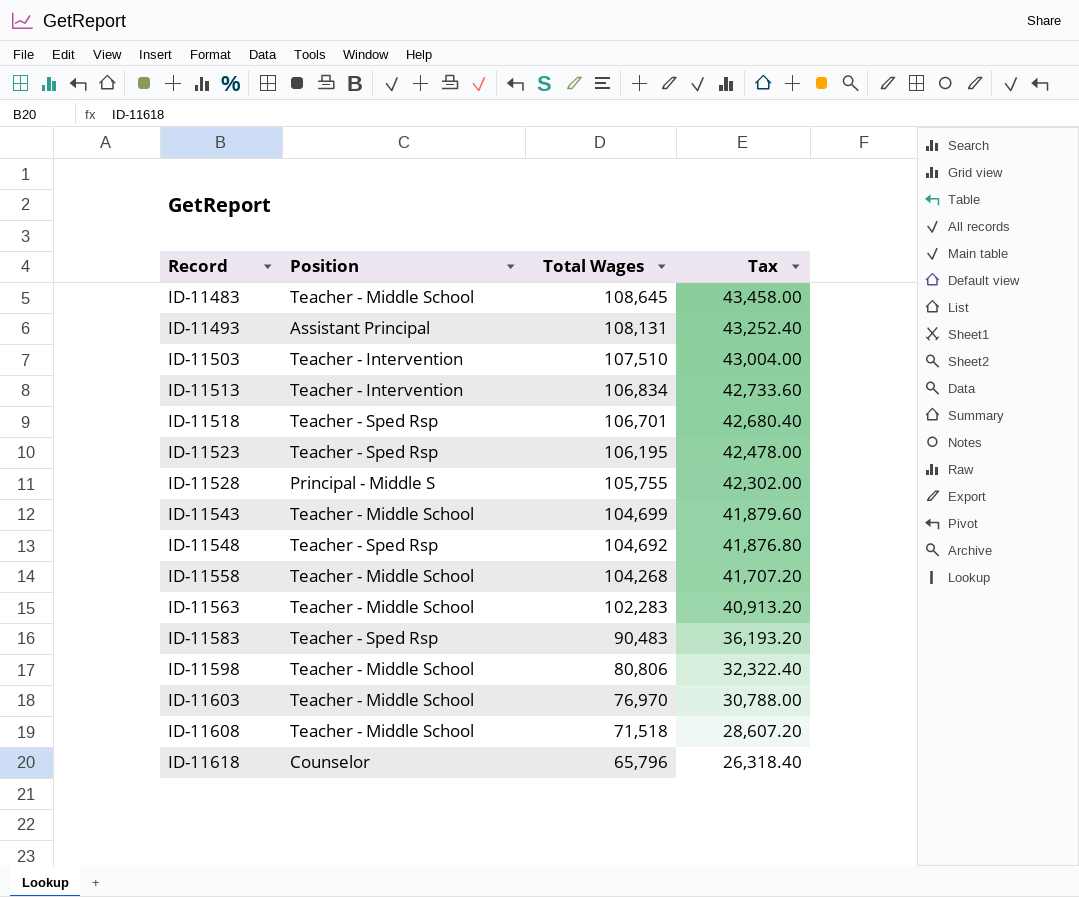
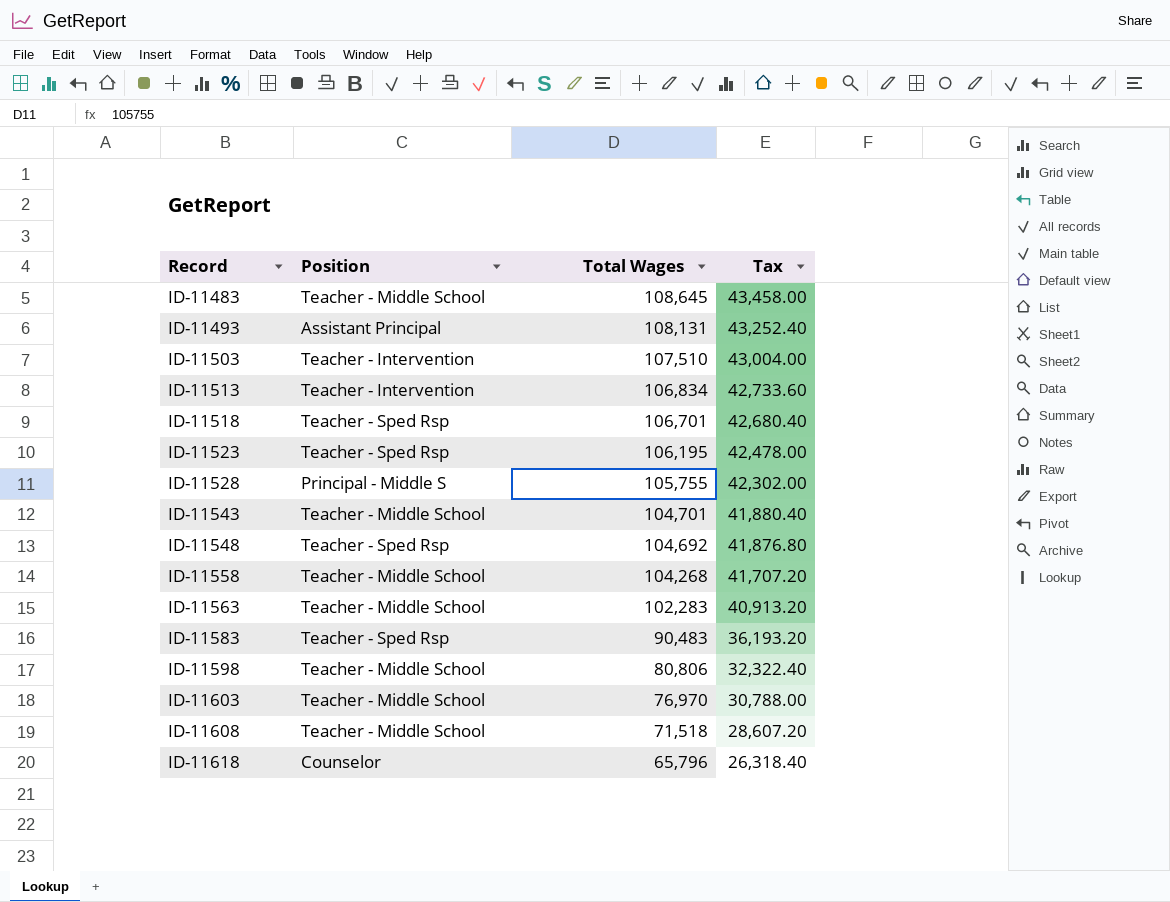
ID-11543 | Total Wages: 104,699 -> 104,701
ID-11543 | Tax: 41,879.60 -> 41,880.40

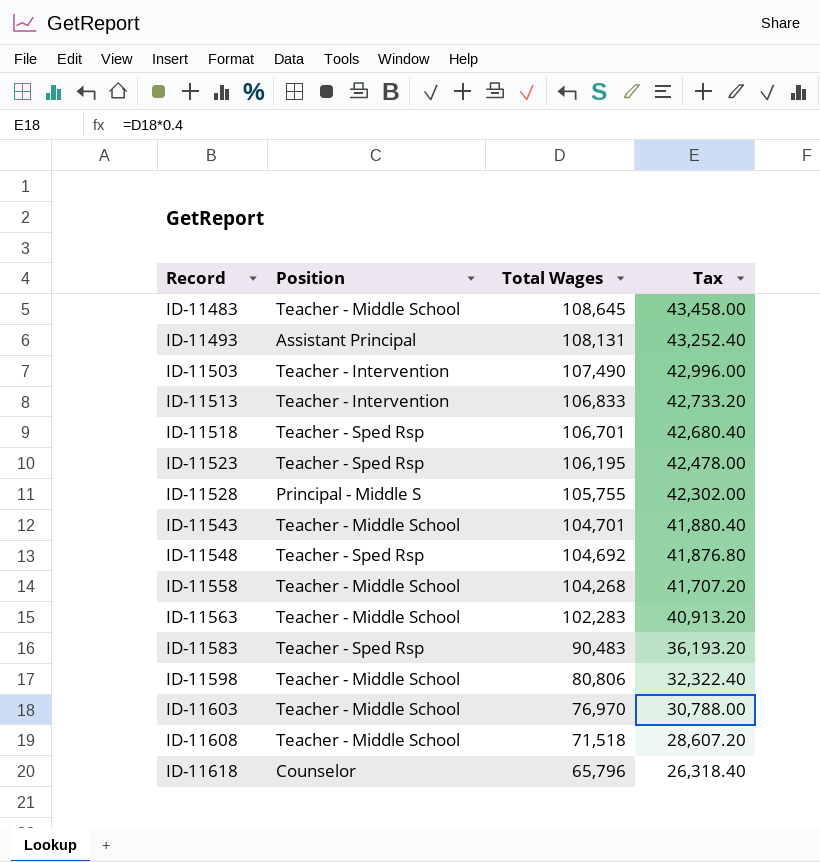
ID-11503 | Total Wages: 107,510 -> 107,490
ID-11503 | Tax: 43,004.00 -> 42,996.00
ID-11513 | Total Wages: 106,834 -> 106,833
ID-11513 | Tax: 42,733.60 -> 42,733.20

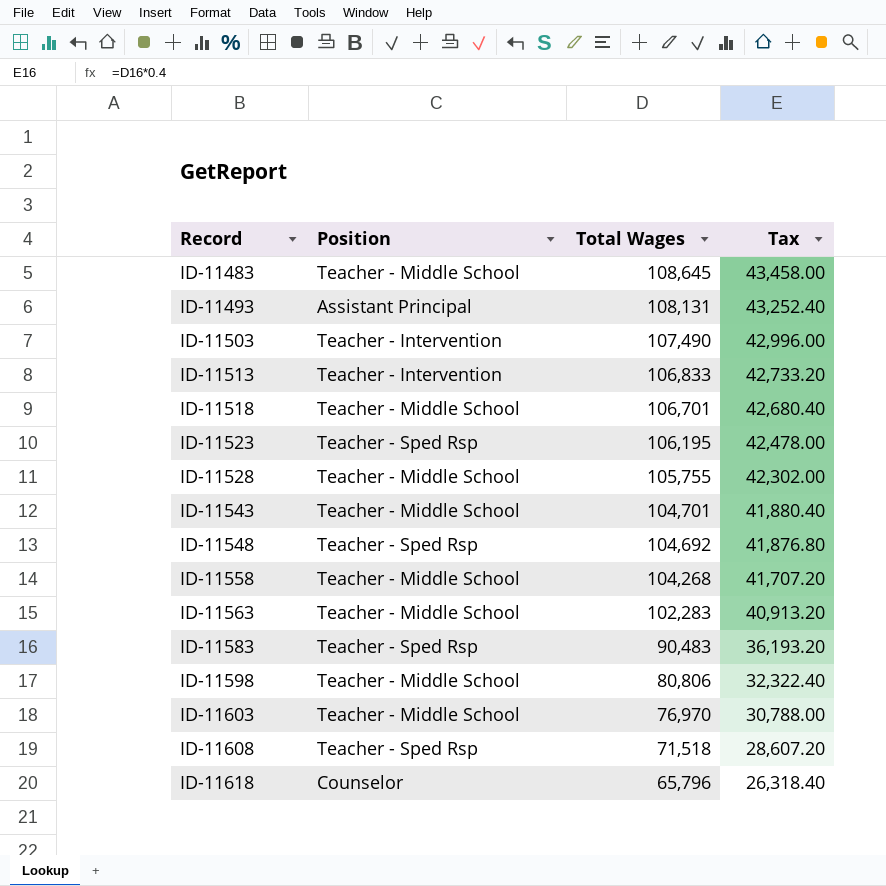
ID-11518 | Position: Teacher - Sped Rsp -> Teacher - Middle School
ID-11528 | Position: Principal - Middle S -> Teacher - Middle School
ID-11608 | Position: Teacher - Middle School -> Teacher - Sped Rsp

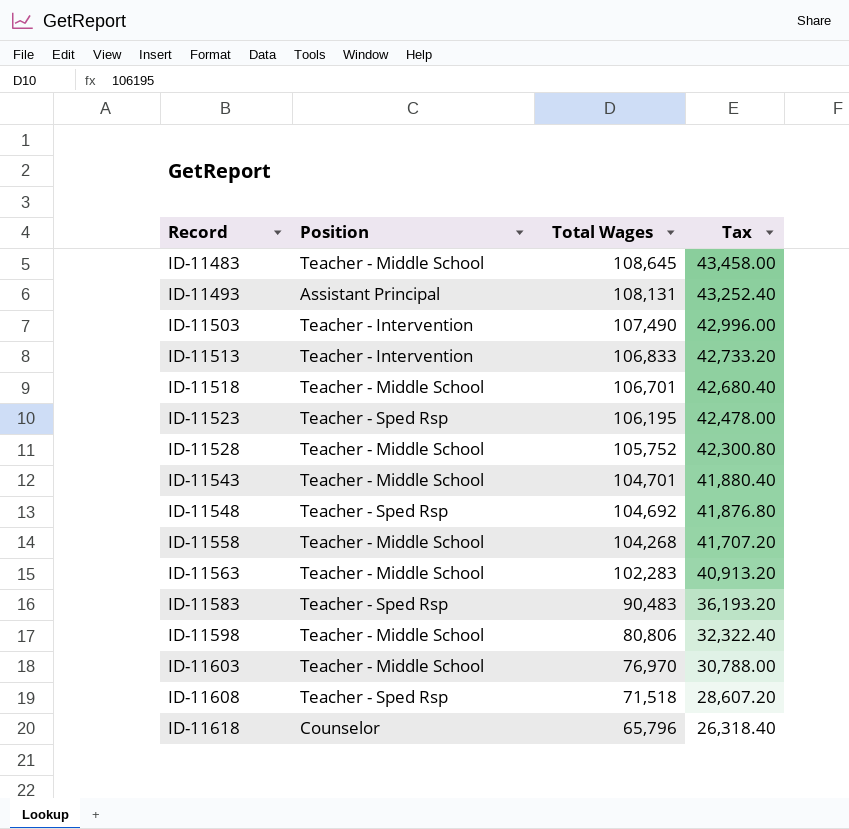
ID-11528 | Total Wages: 105,755 -> 105,752
ID-11528 | Tax: 42,302.00 -> 42,300.80

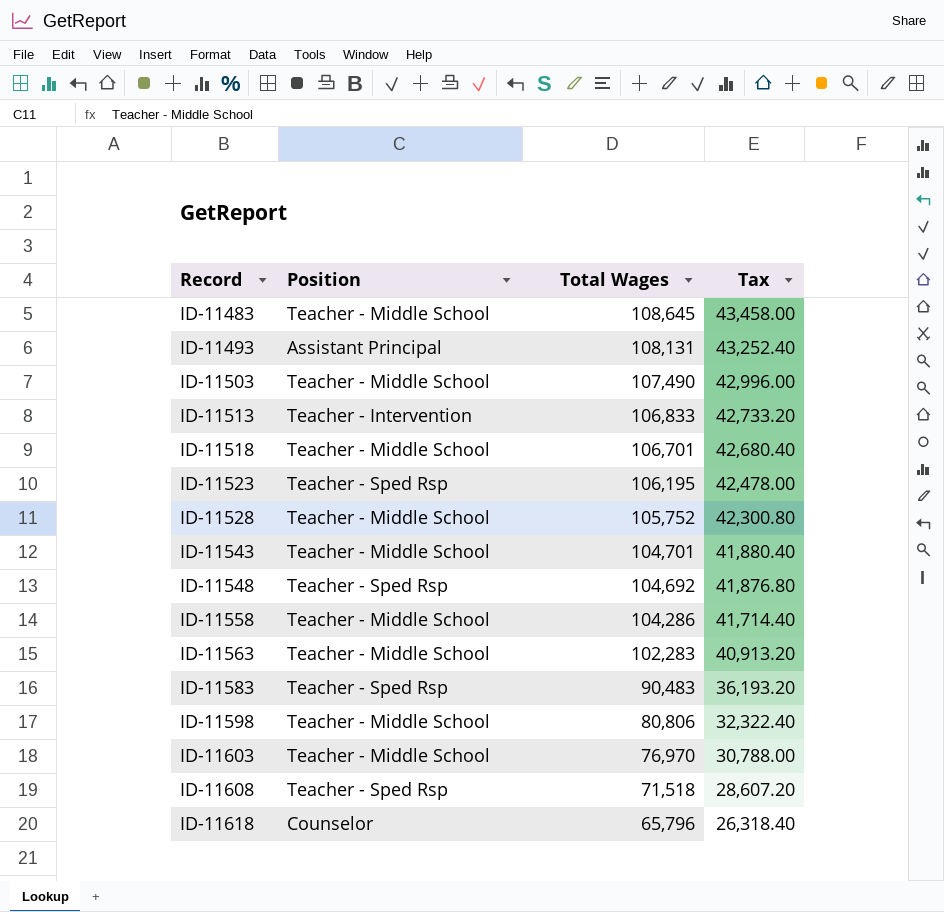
ID-11503 | Position: Teacher - Intervention -> Teacher - Middle School
ID-11558 | Total Wages: 104,268 -> 104,286
ID-11558 | Tax: 41,707.20 -> 41,714.40

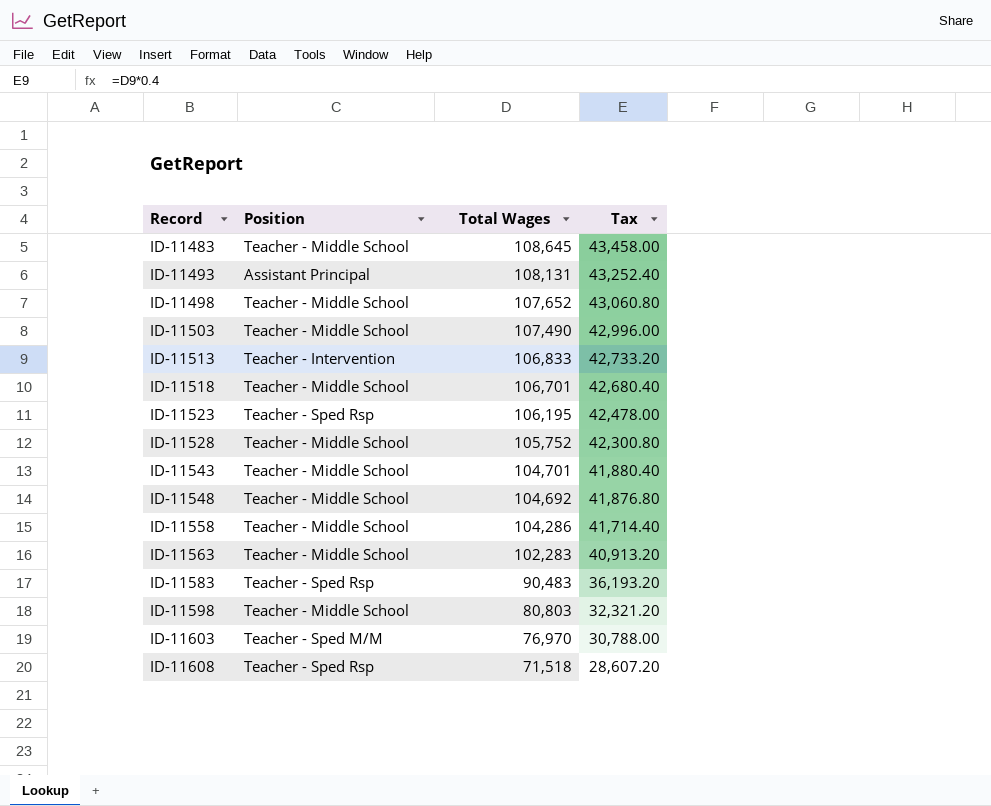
row ID-11618: Counselor | 65,796 | 26,318.40 -> none
row ID-11498: none -> Teacher - Middle School | 107,652 | 43,060.80
ID-11548 | Position: Teacher - Sped Rsp -> Teacher - Middle School
ID-11598 | Total Wages: 80,806 -> 80,803
ID-11598 | Tax: 32,322.40 -> 32,321.20
ID-11603 | Position: Teacher - Middle School -> Teacher - Sped M/M

